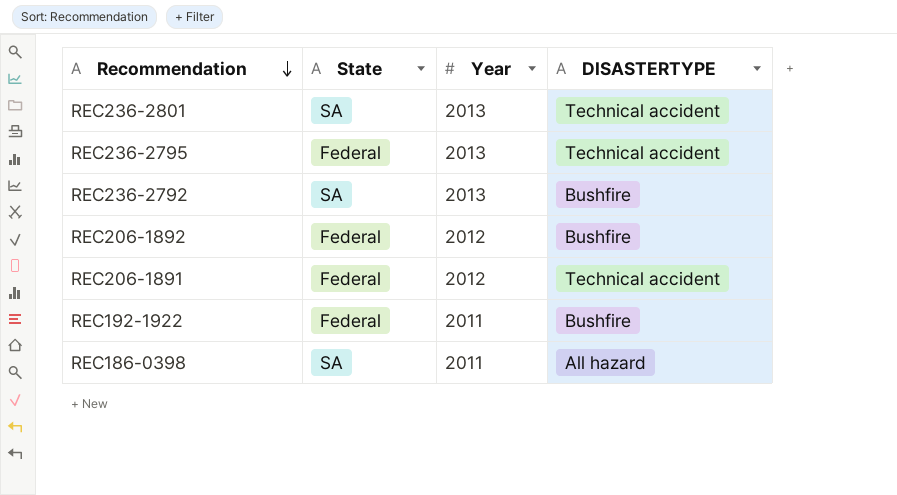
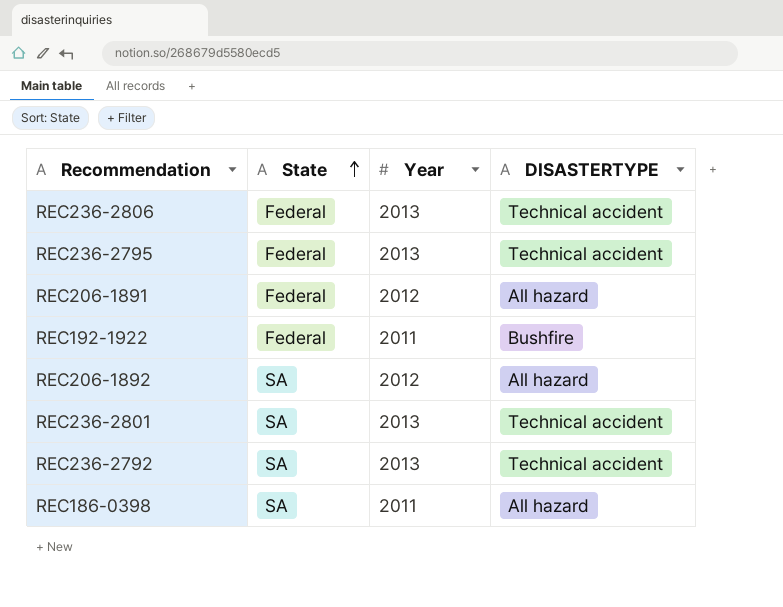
row order: Recommendation descending -> State ascending
row REC236-2806: none -> Federal | 2013 | Technical accident
REC206-1891 | DISASTERTYPE: Technical accident -> All hazard
REC206-1892 | State: Federal -> SA
REC206-1892 | DISASTERTYPE: Bushfire -> All hazard
REC236-2792 | DISASTERTYPE: Bushfire -> Technical accident

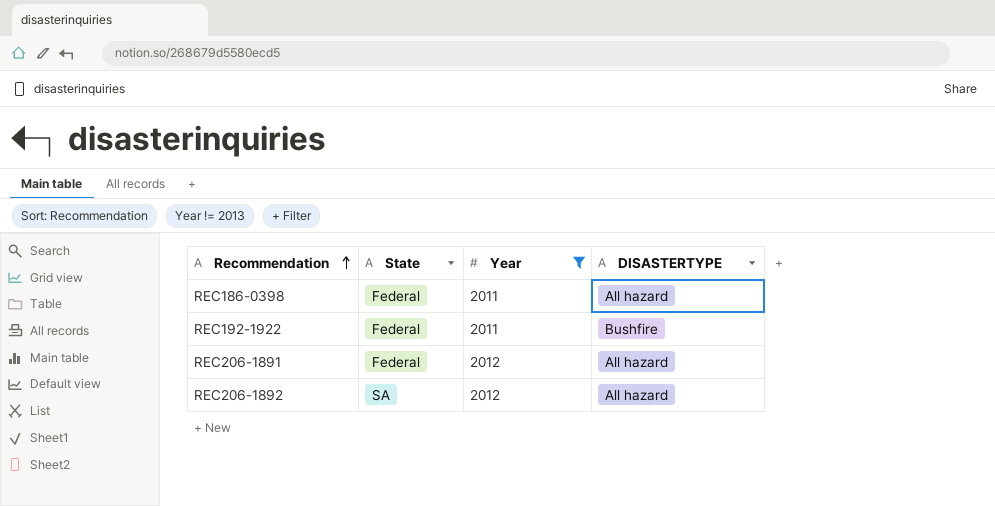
filter: none -> Year != 2013
row order: State ascending -> Recommendation ascending
REC186-0398 | State: SA -> Federal

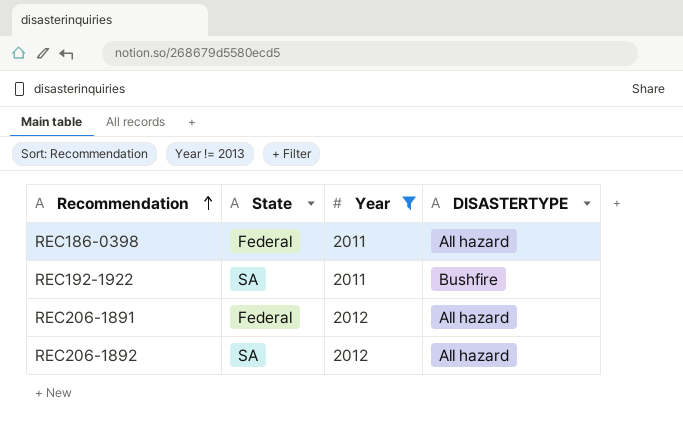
REC192-1922 | State: Federal -> SA

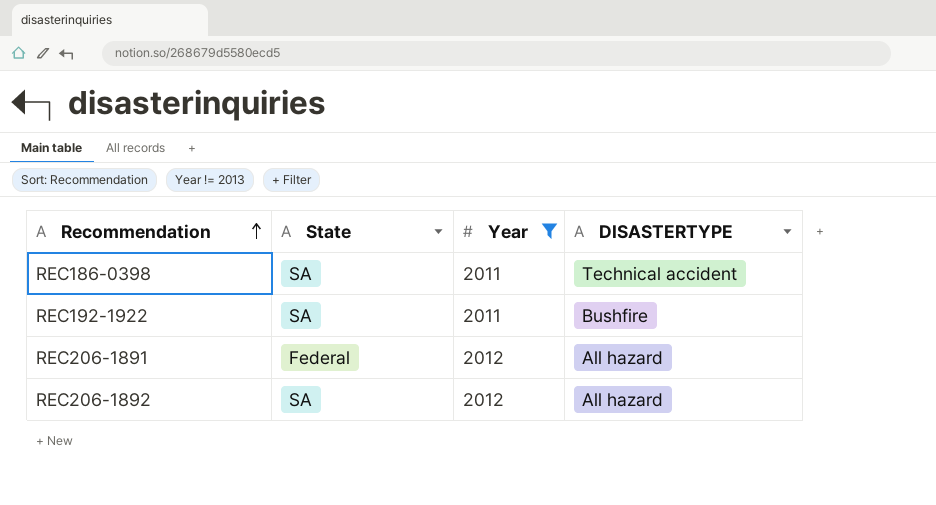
REC186-0398 | State: Federal -> SA
REC186-0398 | DISASTERTYPE: All hazard -> Technical accident

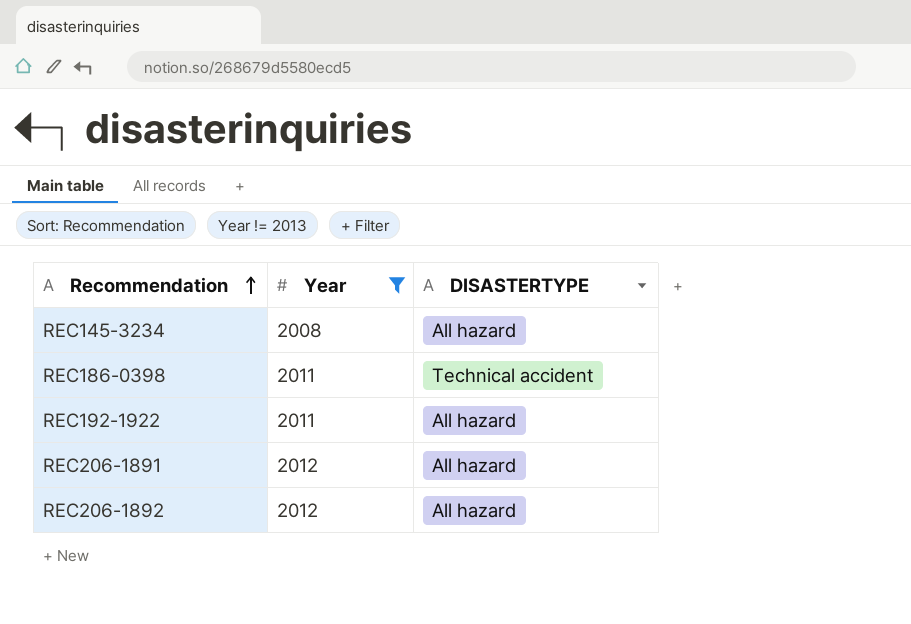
column State | position: 2 -> none
row REC145-3234: none -> 2008 | All hazard
REC192-1922 | DISASTERTYPE: Bushfire -> All hazard

